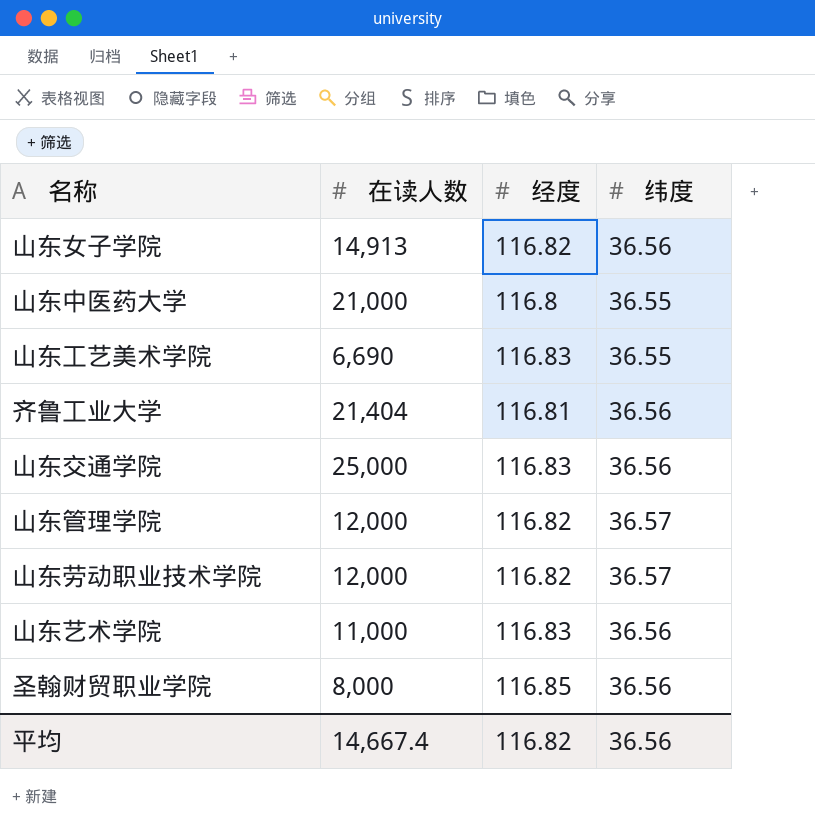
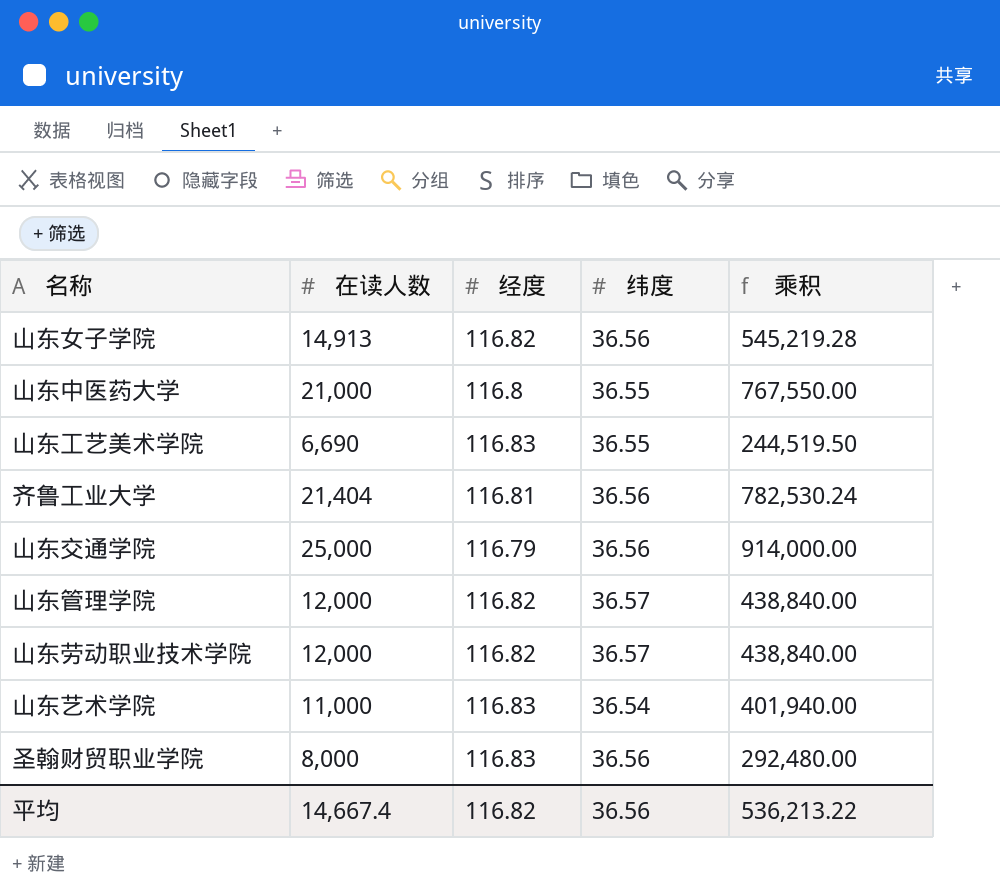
column 乘积 | formula: none -> [在读人数] * [纬度]
山东交通学院 | 经度: 116.83 -> 116.79
山东艺术学院 | 纬度: 36.56 -> 36.54
圣翰财贸职业学院 | 经度: 116.85 -> 116.83

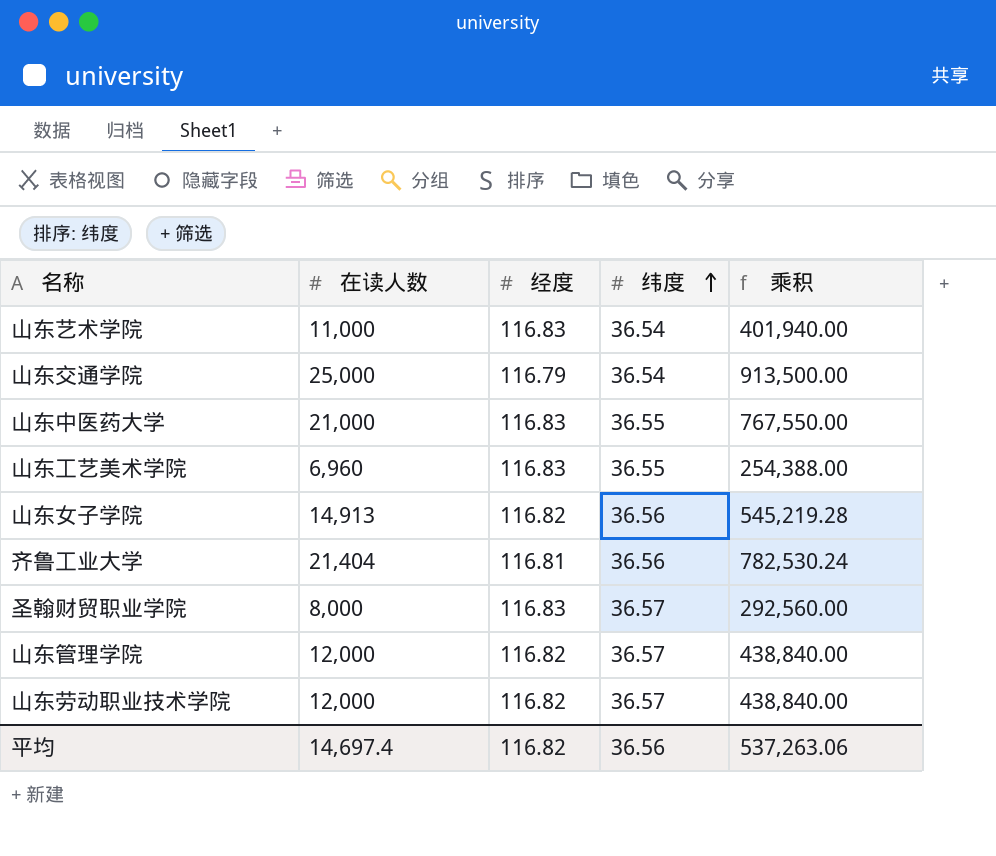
row order: none -> 纬度 ascending
山东交通学院 | 纬度: 36.56 -> 36.54
山东交通学院 | 乘积: 914,000.00 -> 913,500.00
山东中医药大学 | 经度: 116.8 -> 116.83
山东工艺美术学院 | 在读人数: 6,690 -> 6,960
山东工艺美术学院 | 乘积: 244,519.50 -> 254,388.00
圣翰财贸职业学院 | 纬度: 36.56 -> 36.57
圣翰财贸职业学院 | 乘积: 292,480.00 -> 292,560.00
平均 | 在读人数: 14,667.4 -> 14,697.4
平均 | 乘积: 536,213.22 -> 537,263.06

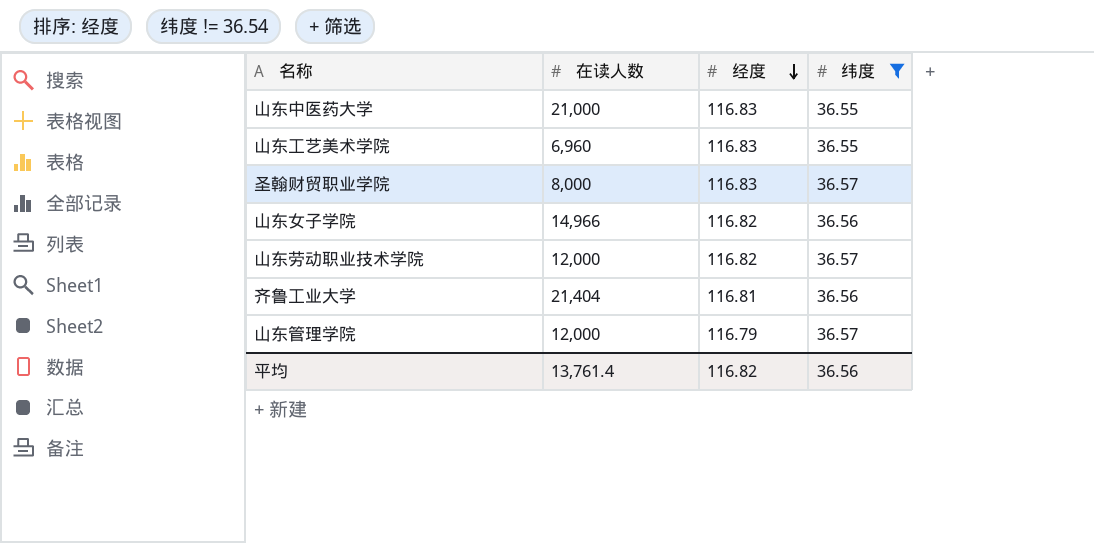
filter: none -> 纬度 != 36.54
row order: 纬度 ascending -> 经度 descending
column 乘积 | formula: [在读人数] * [纬度] -> none
山东女子学院 | 在读人数: 14,913 -> 14,966
山东管理学院 | 经度: 116.82 -> 116.79
平均 | 在读人数: 14,697.4 -> 13,761.4

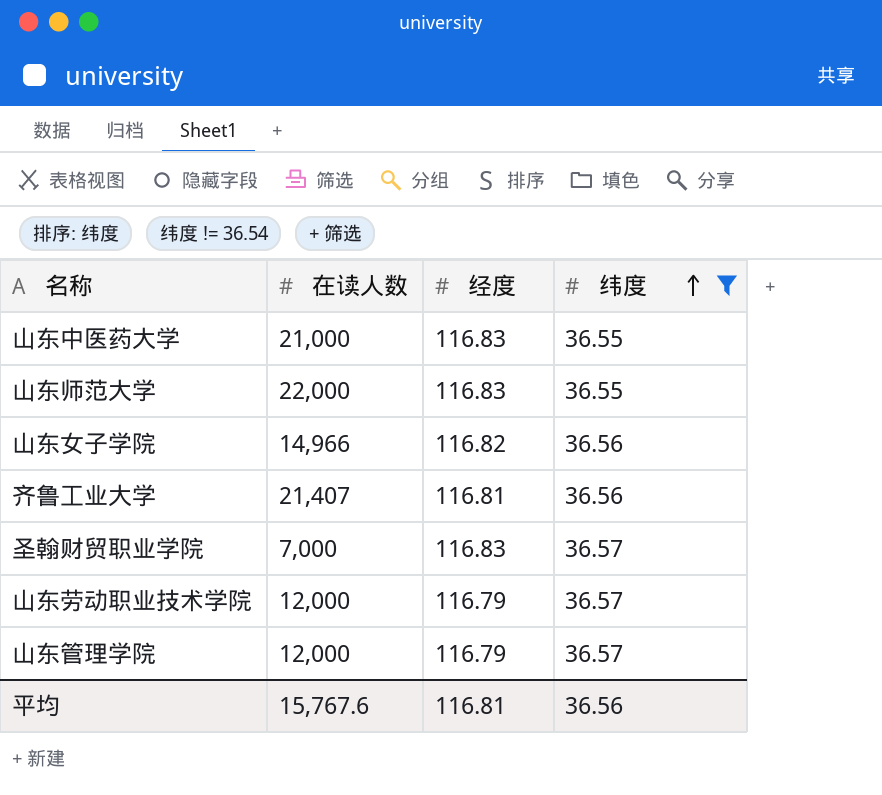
row order: 经度 descending -> 纬度 ascending
row 山东工艺美术学院: 6,960 | 116.83 | 36.55 -> none
row 山东师范大学: none -> 22,000 | 116.83 | 36.55
齐鲁工业大学 | 在读人数: 21,404 -> 21,407
圣翰财贸职业学院 | 在读人数: 8,000 -> 7,000
山东劳动职业技术学院 | 经度: 116.82 -> 116.79
平均 | 在读人数: 13,761.4 -> 15,767.6
平均 | 经度: 116.82 -> 116.81

